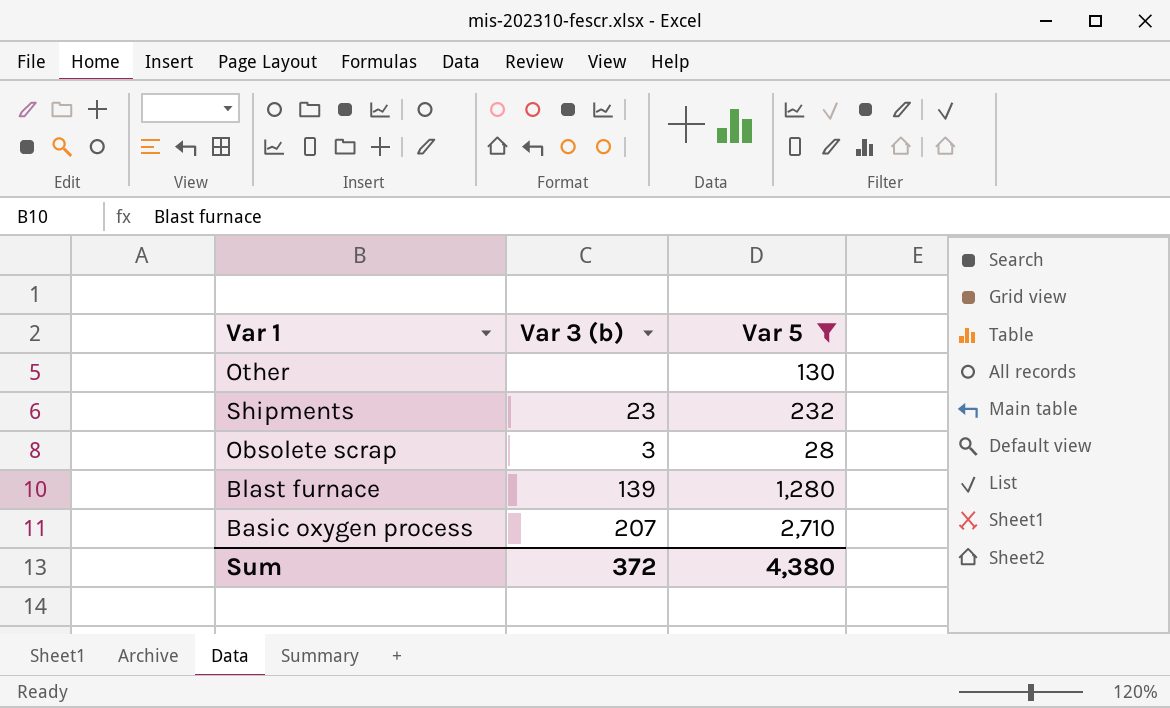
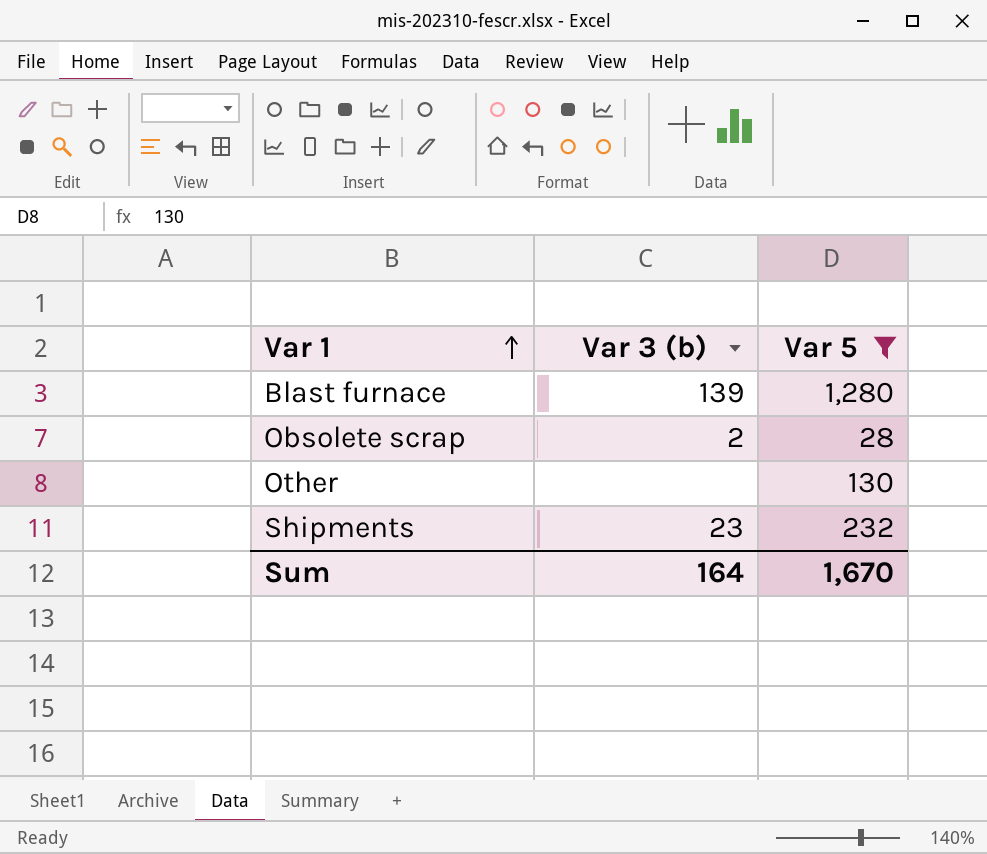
row order: none -> Var 1 ascending
row Basic oxygen process: 207 | 2,710 -> none
Obsolete scrap | Var 3 (b): 3 -> 2
Sum | Var 3 (b): 372 -> 164
Sum | Var 5: 4,380 -> 1,670

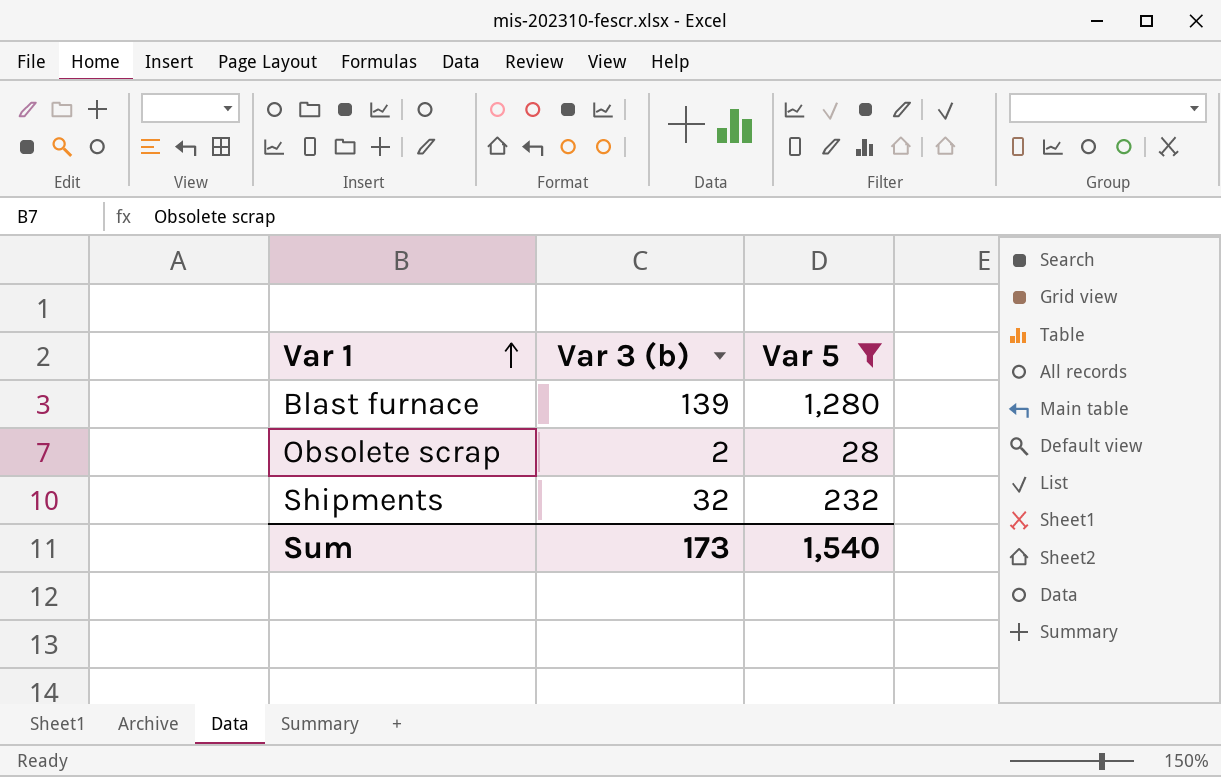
row Other: none | 130 -> none
Shipments | Var 3 (b): 23 -> 32
Sum | Var 3 (b): 164 -> 173
Sum | Var 5: 1,670 -> 1,540

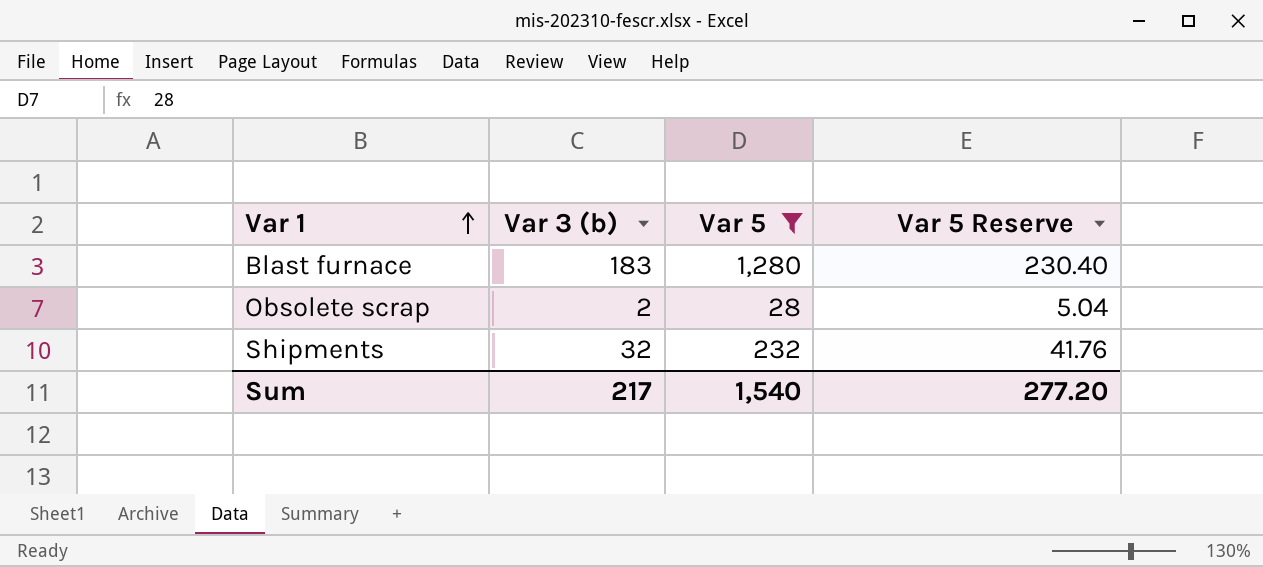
column Var 5 Reserve | formula: none -> [Var 5] * 0.18
Blast furnace | Var 3 (b): 139 -> 183
Sum | Var 3 (b): 173 -> 217

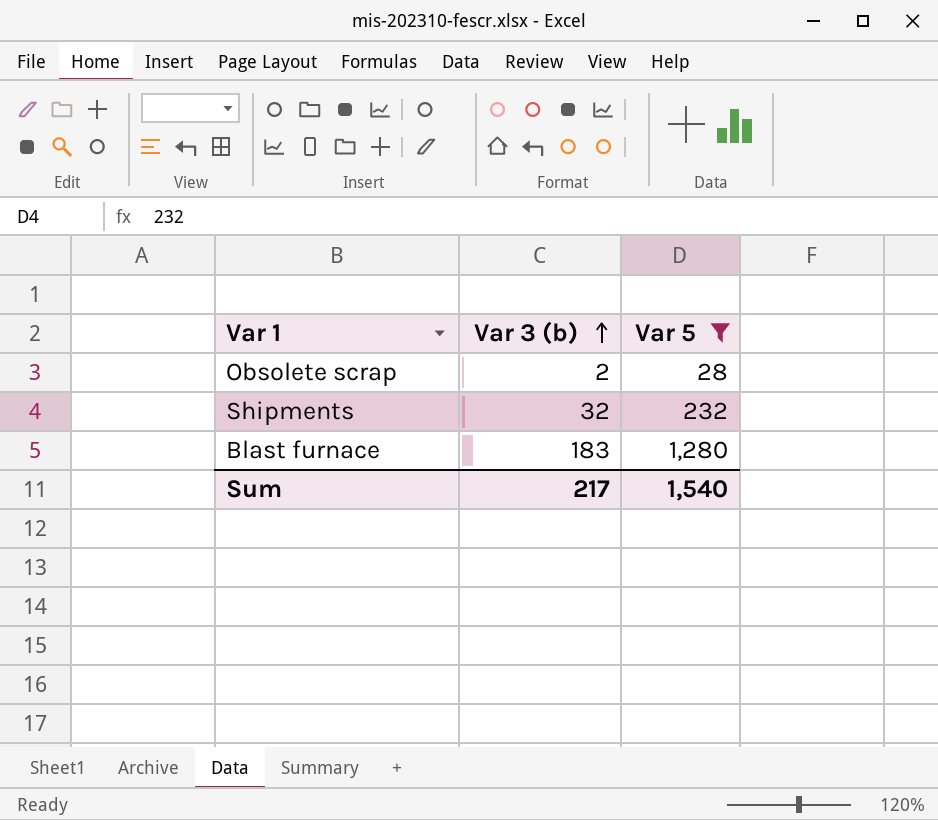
row order: Var 1 ascending -> Var 3 (b) ascending
column Var 5 Reserve | formula: [Var 5] * 0.18 -> none

